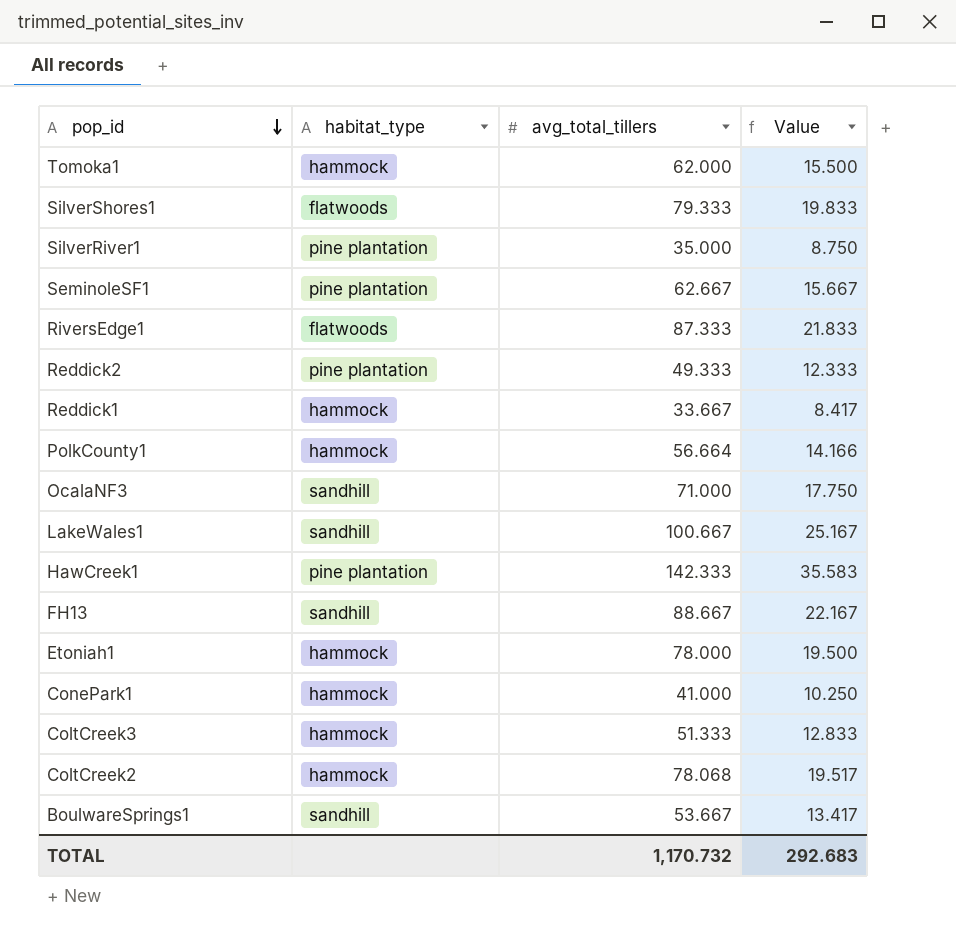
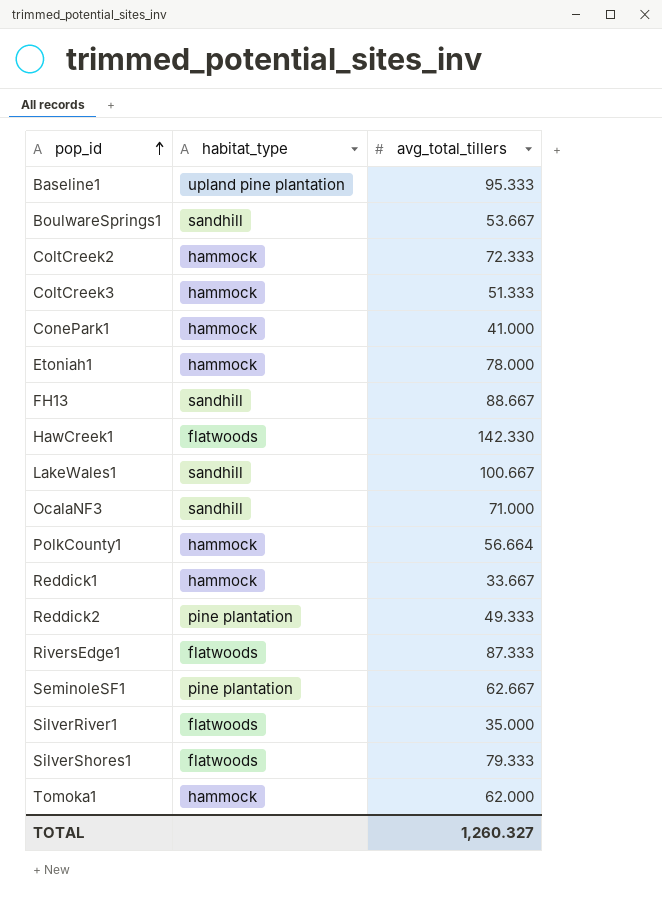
row order: pop_id descending -> pop_id ascending
column Value | formula: [avg_total_tillers] * 0.25 -> none
row Baseline1: none -> upland pine plantation | 95.333
ColtCreek2 | avg_total_tillers: 78.068 -> 72.333
HawCreek1 | habitat_type: pine plantation -> flatwoods
HawCreek1 | avg_total_tillers: 142.333 -> 142.330
SilverRiver1 | habitat_type: pine plantation -> flatwoods
TOTAL | avg_total_tillers: 1,170.732 -> 1,260.327

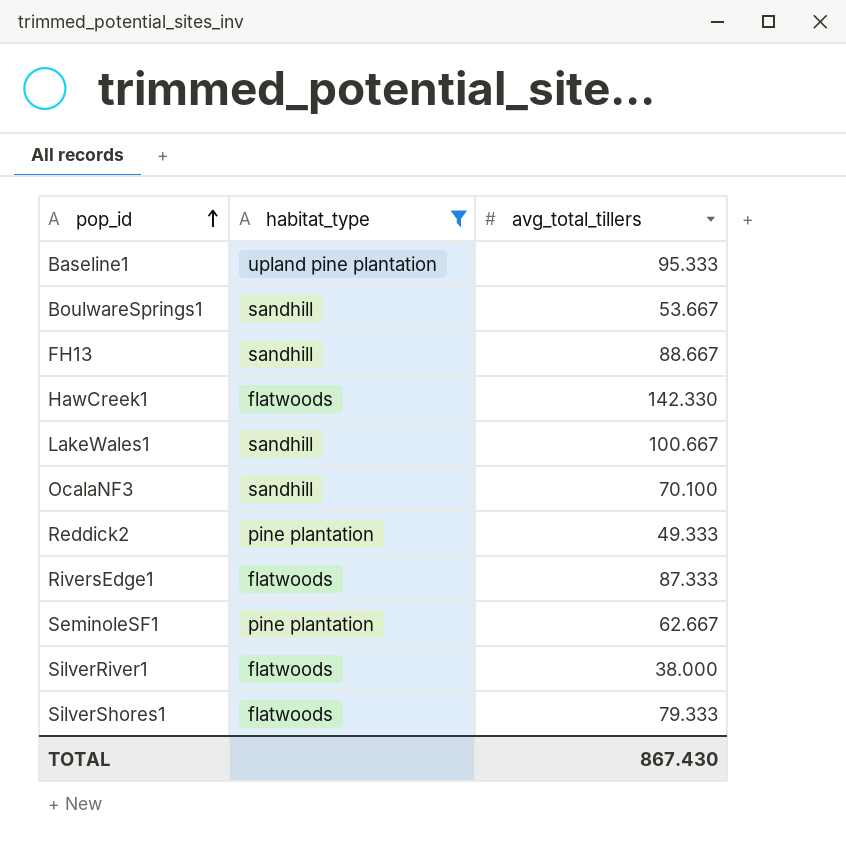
filter: none -> habitat_type != hammock
OcalaNF3 | avg_total_tillers: 71.000 -> 70.100
SilverRiver1 | avg_total_tillers: 35.000 -> 38.000
TOTAL | avg_total_tillers: 1,260.327 -> 867.430

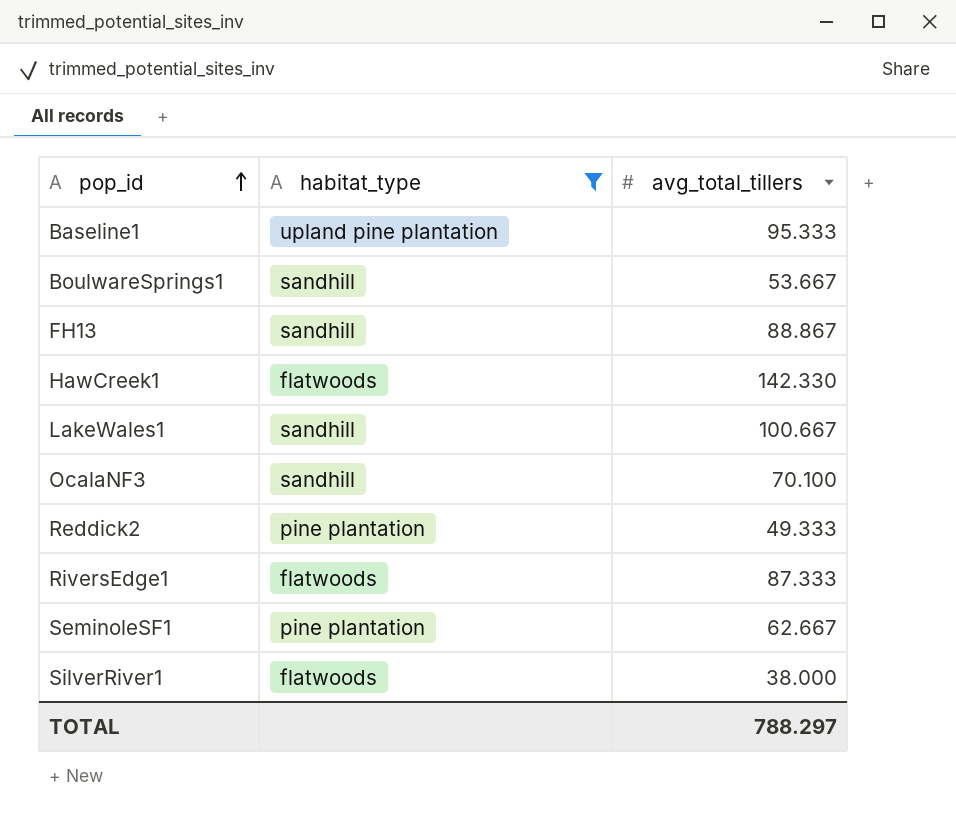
row SilverShores1: flatwoods | 79.333 -> none
FH13 | avg_total_tillers: 88.667 -> 88.867
TOTAL | avg_total_tillers: 867.430 -> 788.297

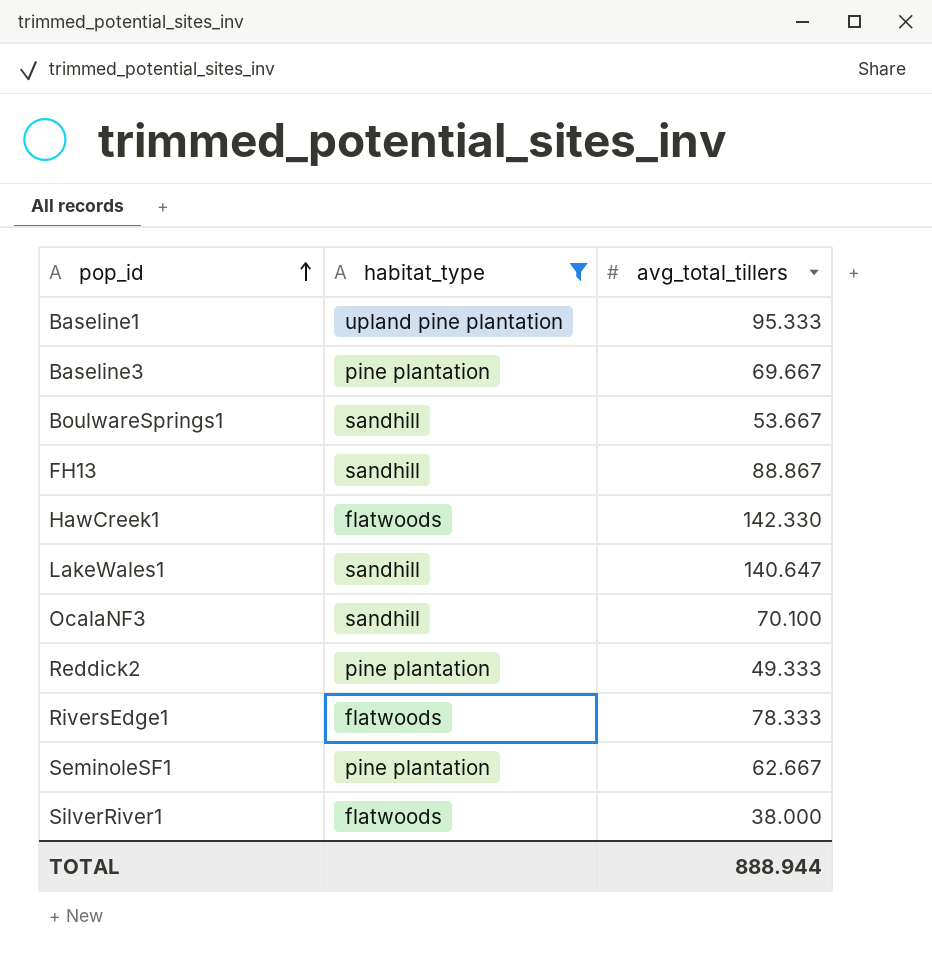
row Baseline3: none -> pine plantation | 69.667
LakeWales1 | avg_total_tillers: 100.667 -> 140.647
RiversEdge1 | avg_total_tillers: 87.333 -> 78.333
TOTAL | avg_total_tillers: 788.297 -> 888.944

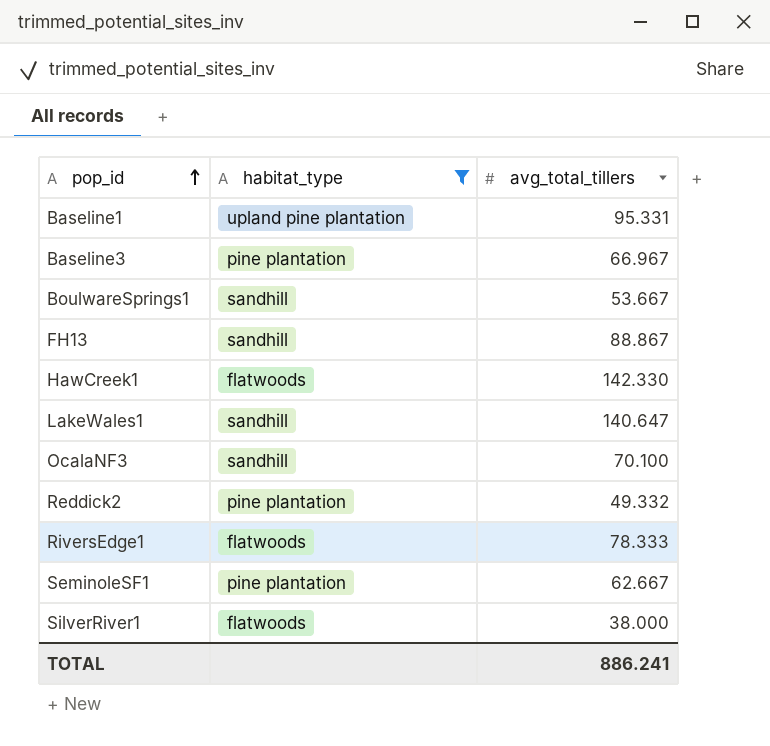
Baseline1 | avg_total_tillers: 95.333 -> 95.331
Baseline3 | avg_total_tillers: 69.667 -> 66.967
Reddick2 | avg_total_tillers: 49.333 -> 49.332
TOTAL | avg_total_tillers: 888.944 -> 886.241

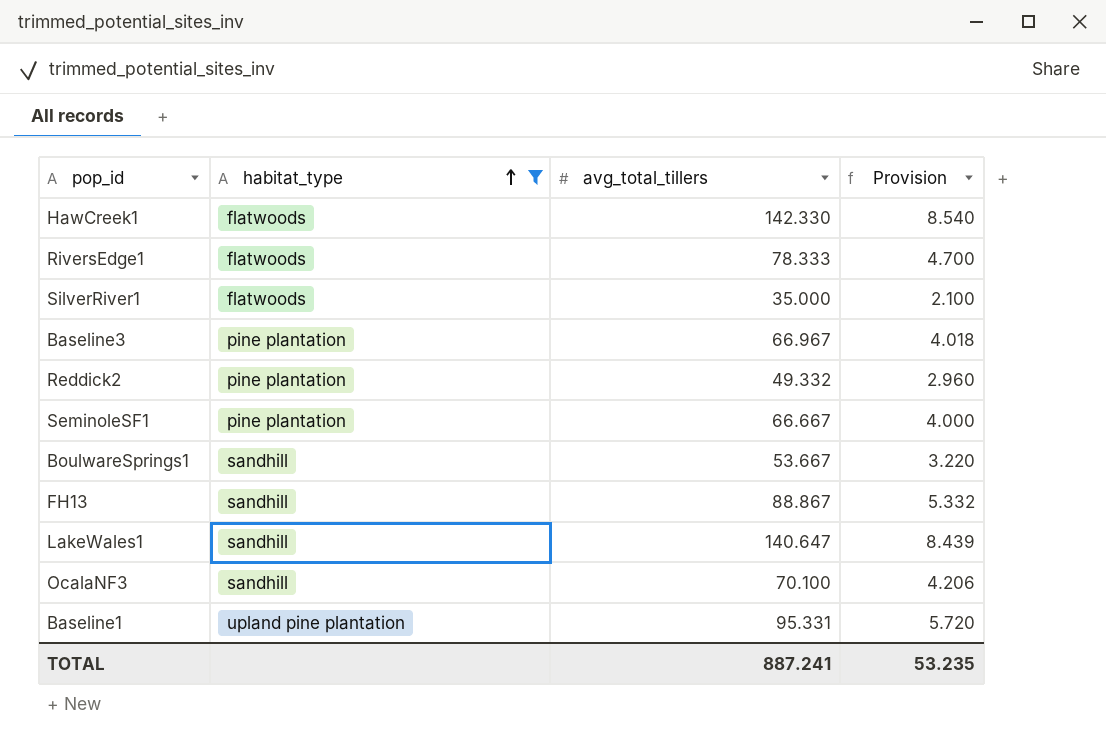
row order: pop_id ascending -> habitat_type ascending
column Provision | formula: none -> [avg_total_tillers] * 0.06
SilverRiver1 | avg_total_tillers: 38.000 -> 35.000
SeminoleSF1 | avg_total_tillers: 62.667 -> 66.667
TOTAL | avg_total_tillers: 886.241 -> 887.241

